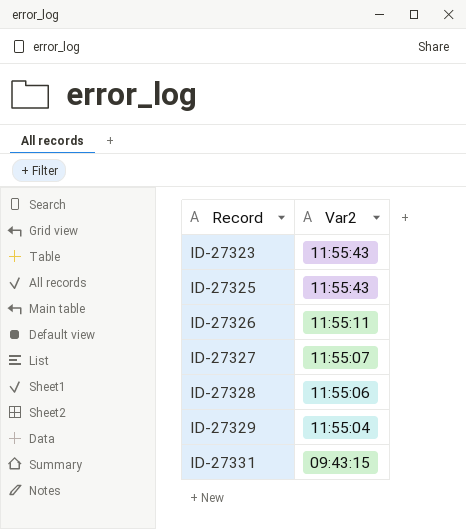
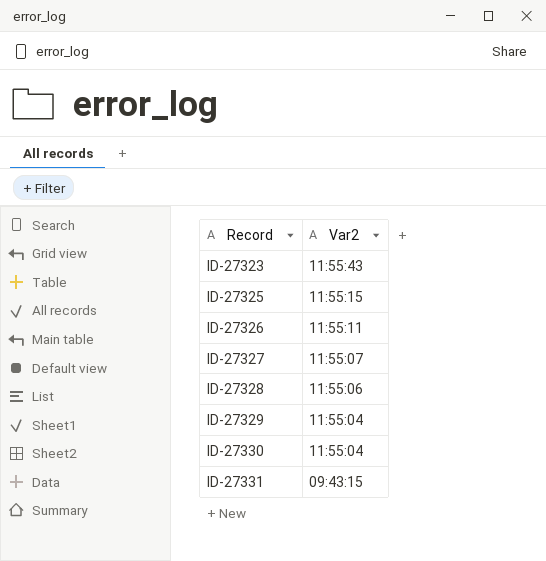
ID-27325 | Var2: 11:55:43 -> 11:55:15
row ID-27330: none -> 11:55:04

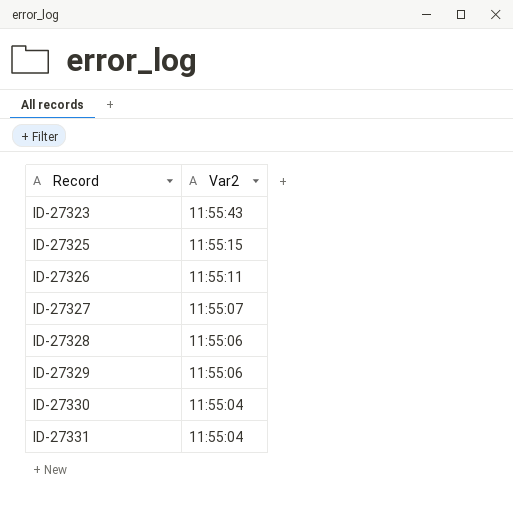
ID-27329 | Var2: 11:55:04 -> 11:55:06
ID-27331 | Var2: 09:43:15 -> 11:55:04

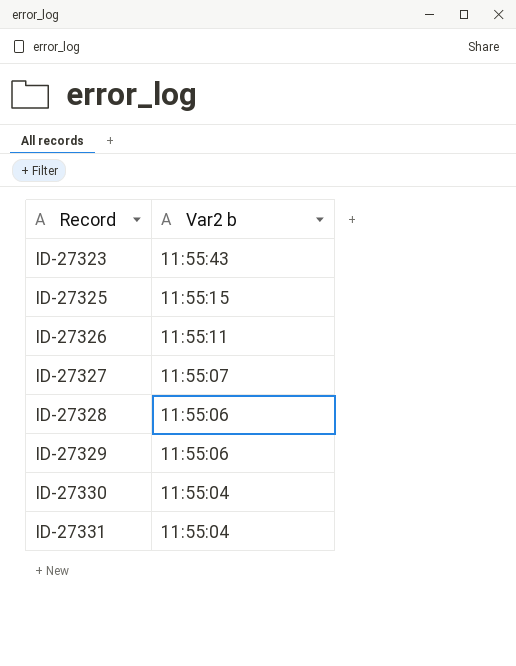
column name: Var2 -> Var2 b

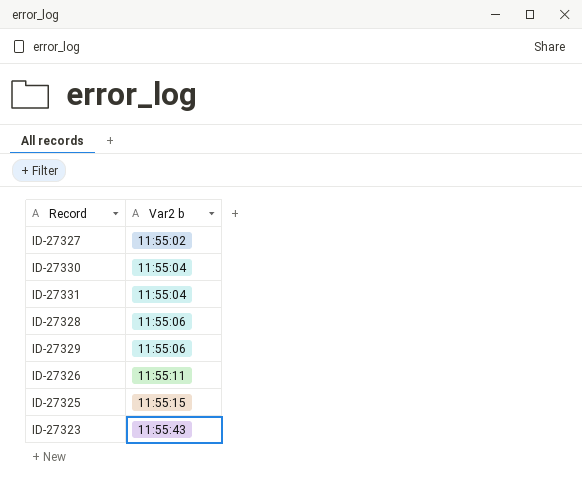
row order: Record ascending -> Var2 b ascending
ID-27327 | Var2 b: 11:55:07 -> 11:55:02

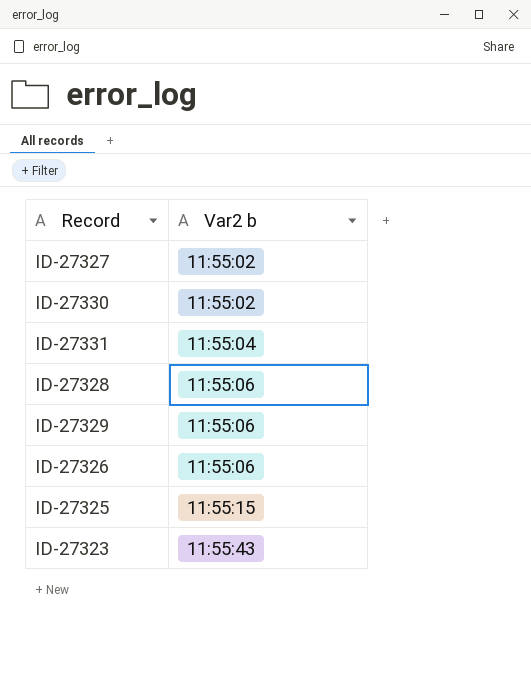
ID-27330 | Var2 b: 11:55:04 -> 11:55:02
ID-27326 | Var2 b: 11:55:11 -> 11:55:06

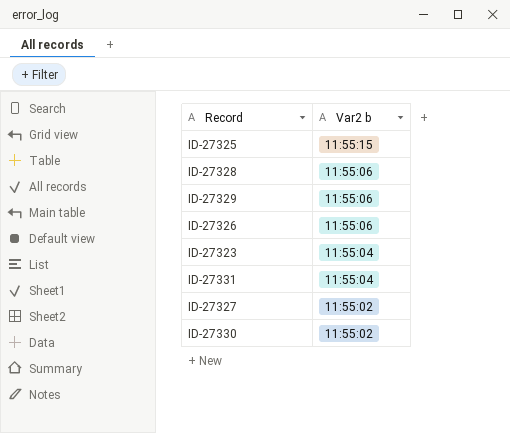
row order: Var2 b ascending -> Var2 b descending
ID-27323 | Var2 b: 11:55:43 -> 11:55:04

